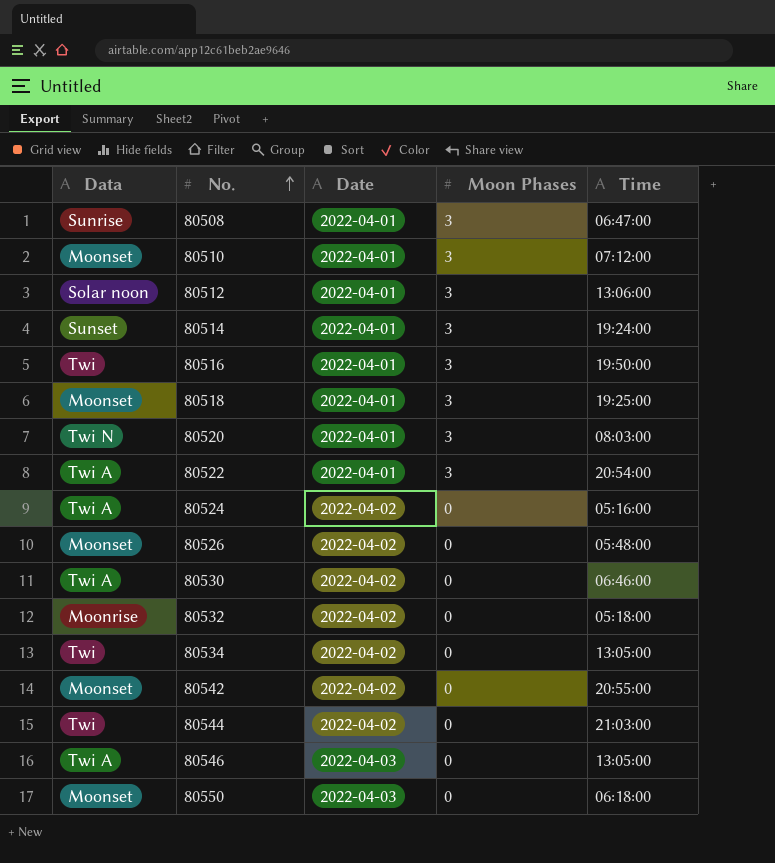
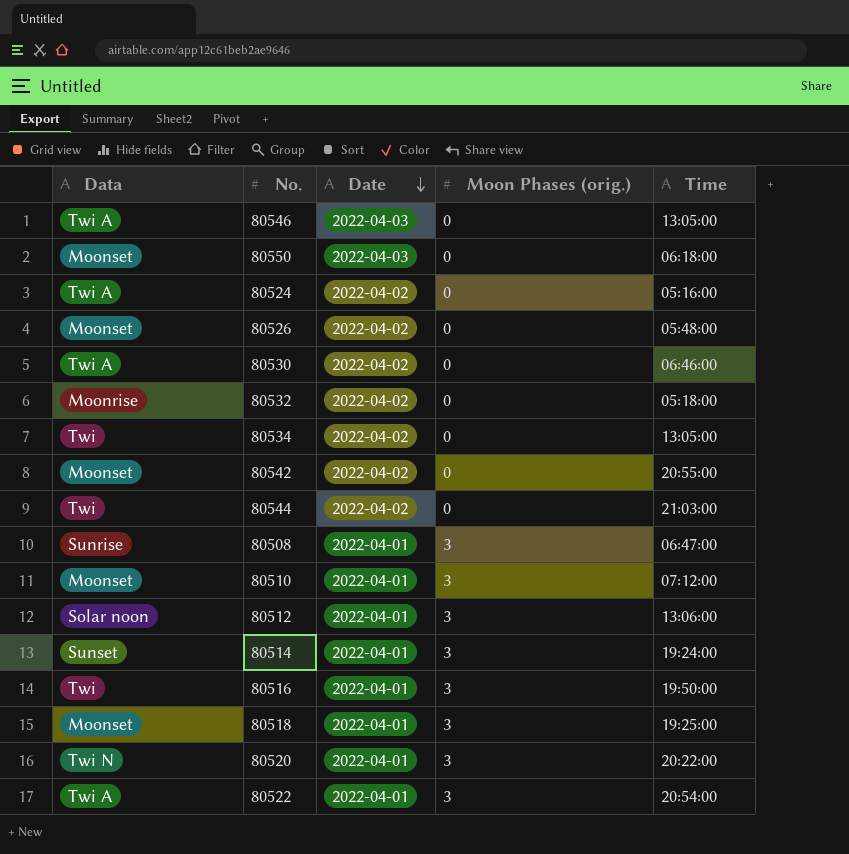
row order: No. ascending -> Date descending
column name: Moon Phases -> Moon Phases (orig.)
80520 | Time: 08:03:00 -> 20:22:00

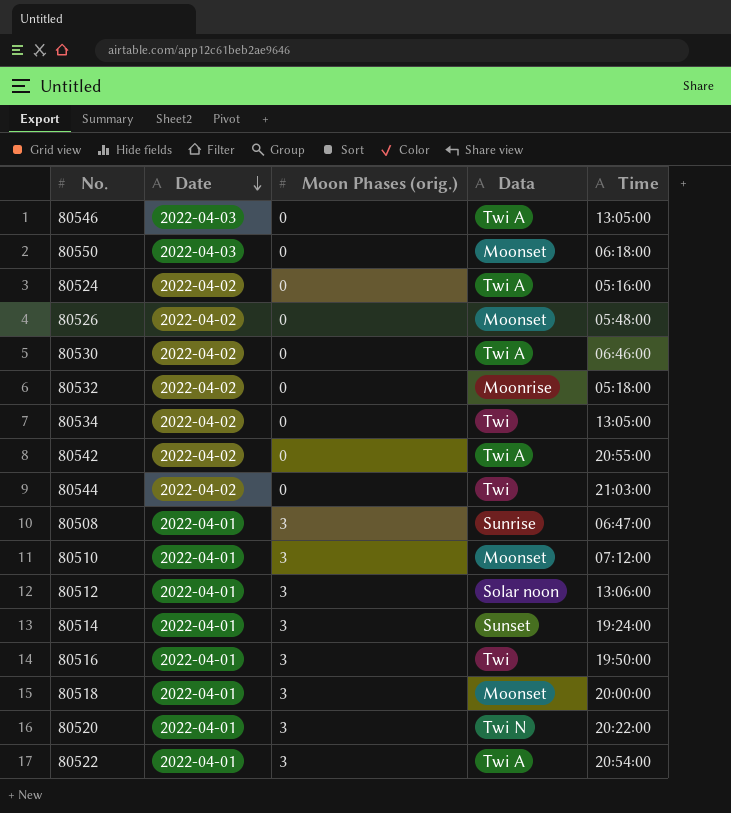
column Data | position: 1 -> 4
80542 | Data: Moonset -> Twi A
80518 | Time: 19:25:00 -> 20:00:00

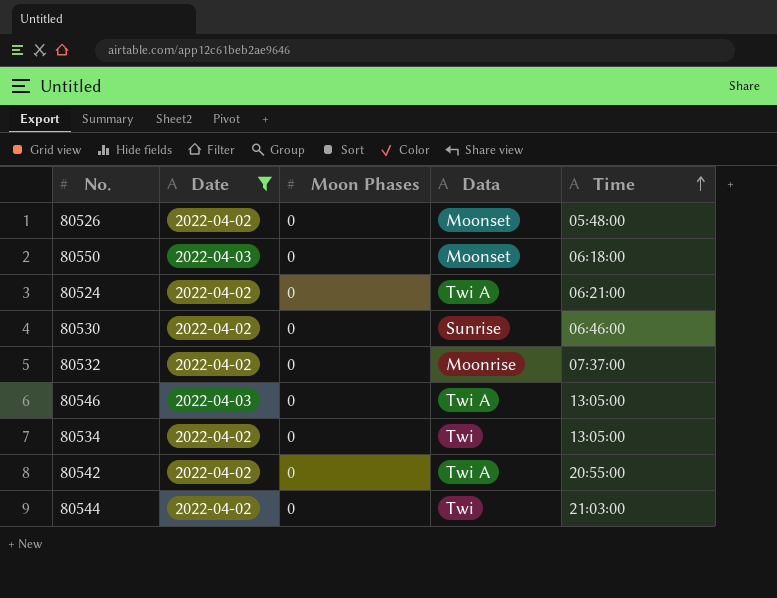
filter: none -> Date != 2022-04-01
row order: Date descending -> Time ascending
column name: Moon Phases (orig.) -> Moon Phases
80524 | Time: 05:16:00 -> 06:21:00
80530 | Data: Twi A -> Sunrise
80532 | Time: 05:18:00 -> 07:37:00

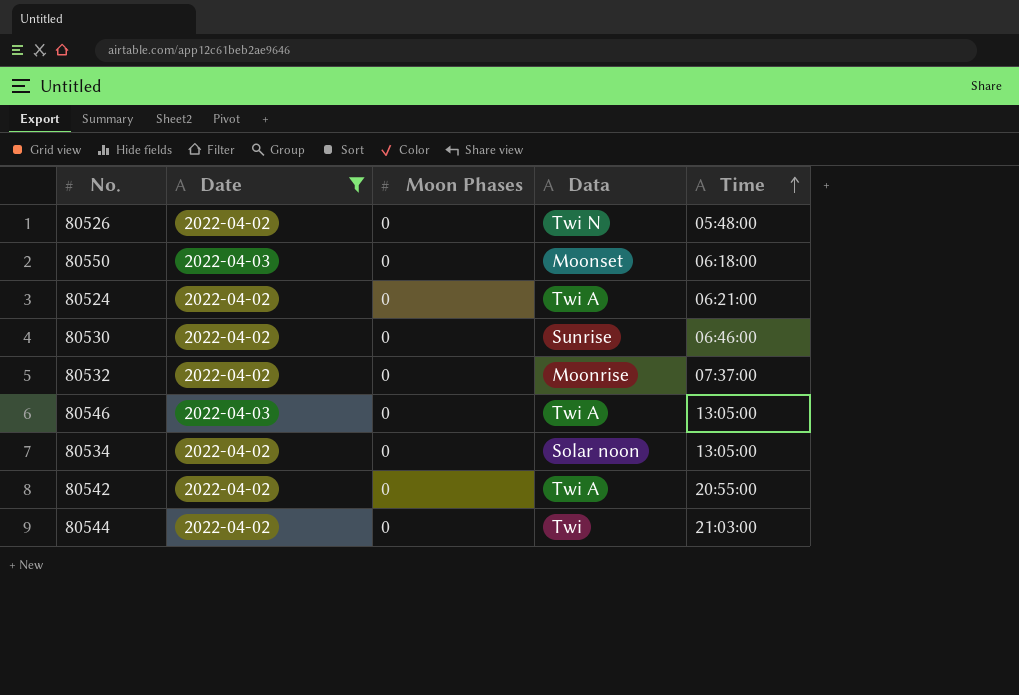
80526 | Data: Moonset -> Twi N
80534 | Data: Twi -> Solar noon

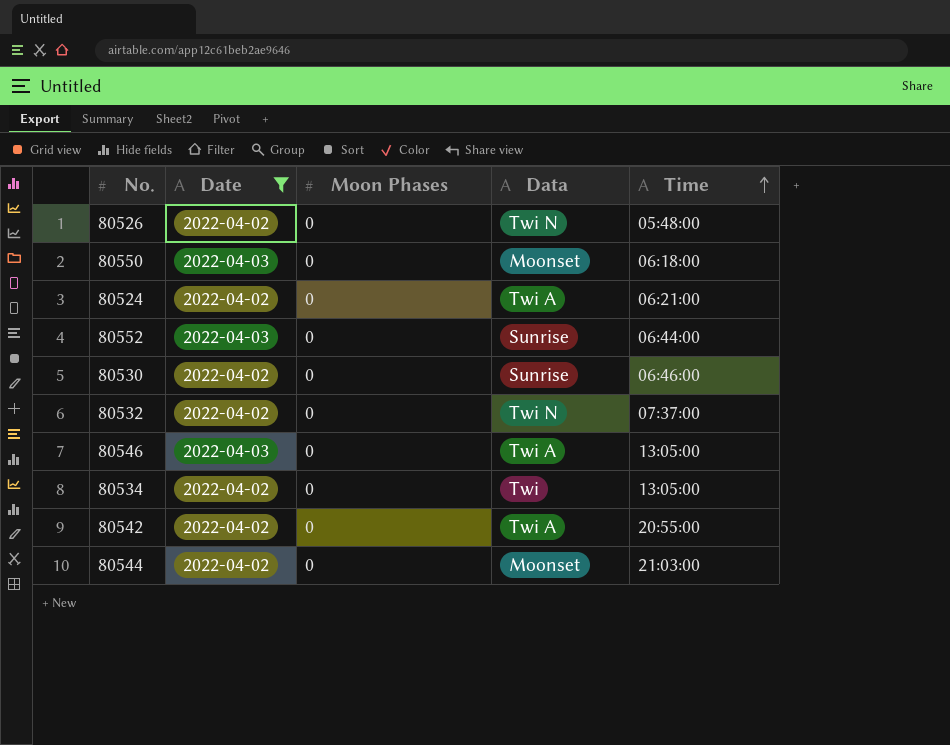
row 80552: none -> 2022-04-03 | 0 | Sunrise | 06:44:00
80532 | Data: Moonrise -> Twi N
80534 | Data: Solar noon -> Twi
80544 | Data: Twi -> Moonset

